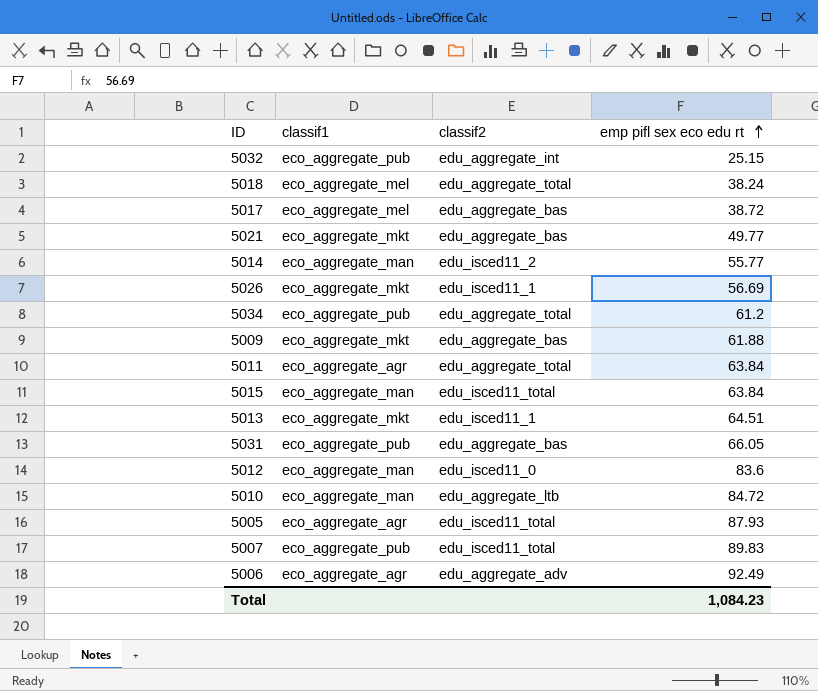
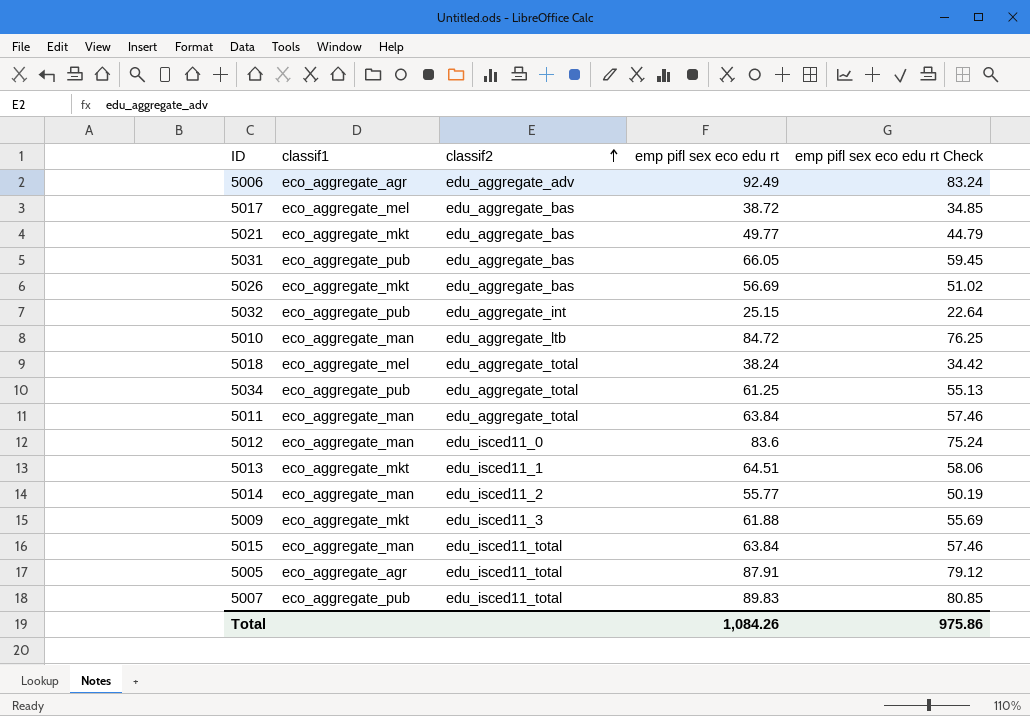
row order: emp pifl sex eco edu rt ascending -> classif2 ascending
column emp pifl sex eco edu rt Check | formula: none -> [emp pifl sex eco edu rt] * 0.9
5026 | classif2: edu_isced11_1 -> edu_aggregate_bas
5034 | emp pifl sex eco edu rt: 61.2 -> 61.25
5011 | classif1: eco_aggregate_agr -> eco_aggregate_man
5009 | classif2: edu_aggregate_bas -> edu_isced11_3
5005 | emp pifl sex eco edu rt: 87.93 -> 87.91
Total | emp pifl sex eco edu rt: 1,084.23 -> 1,084.26

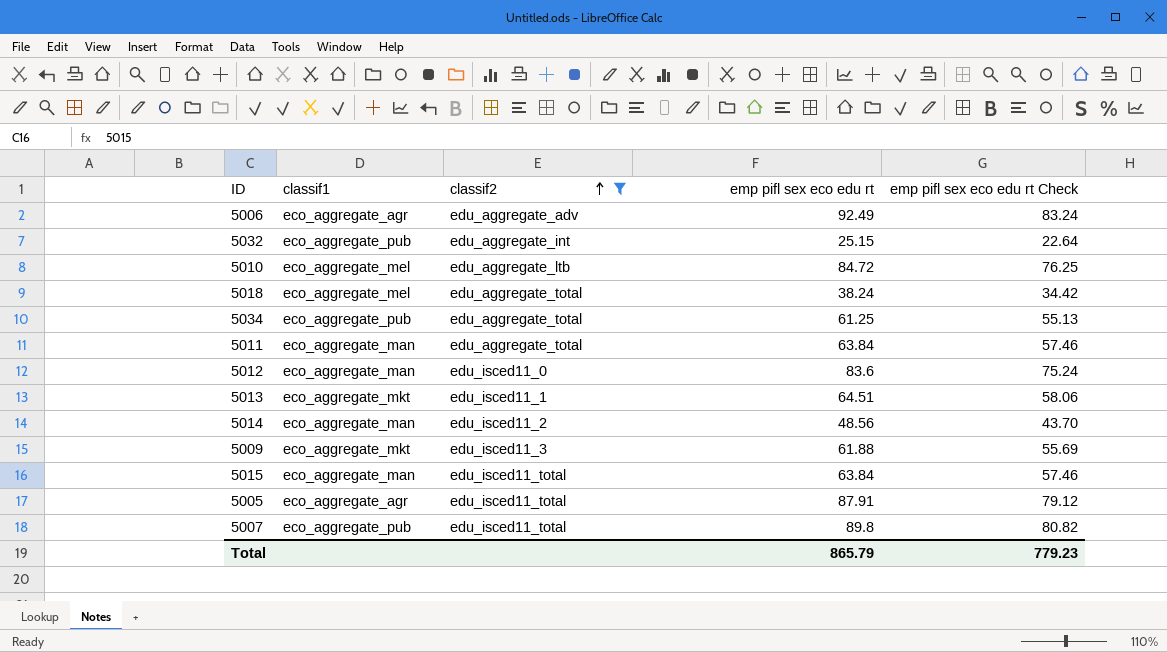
filter: none -> classif2 != edu_aggregate_bas
5010 | classif1: eco_aggregate_man -> eco_aggregate_mel
5014 | emp pifl sex eco edu rt: 55.77 -> 48.56
5014 | emp pifl sex eco edu rt Check: 50.19 -> 43.70
5007 | emp pifl sex eco edu rt: 89.83 -> 89.8
5007 | emp pifl sex eco edu rt Check: 80.85 -> 80.82
Total | emp pifl sex eco edu rt: 1,084.26 -> 865.79
Total | emp pifl sex eco edu rt Check: 975.86 -> 779.23

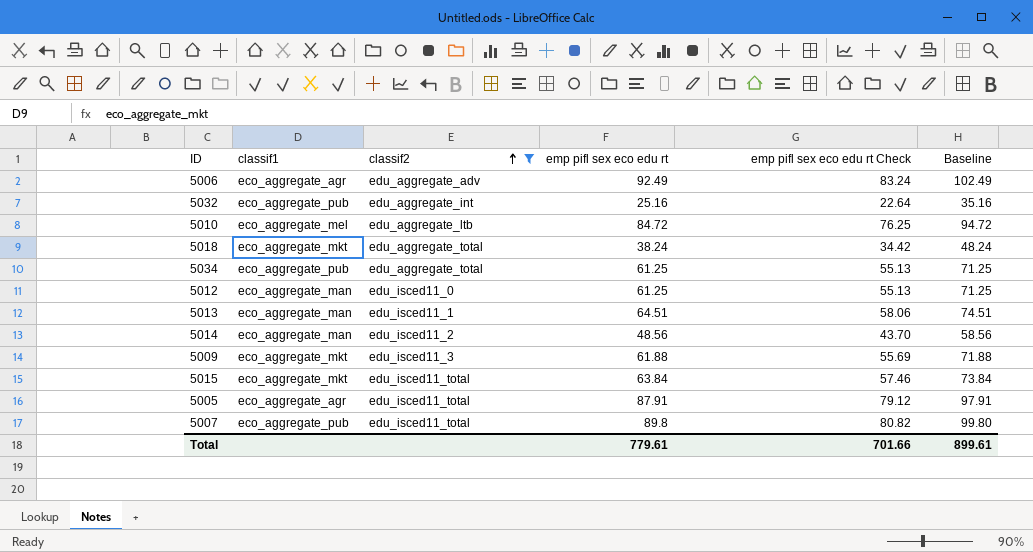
column Baseline | formula: none -> [emp pifl sex eco edu rt] + 10
row 5011: eco_aggregate_man | edu_aggregate_total | 63.84 | 57.46 -> none
5032 | emp pifl sex eco edu rt: 25.15 -> 25.16
5018 | classif1: eco_aggregate_mel -> eco_aggregate_mkt
5012 | emp pifl sex eco edu rt: 83.6 -> 61.25
5012 | emp pifl sex eco edu rt Check: 75.24 -> 55.13
5013 | classif1: eco_aggregate_mkt -> eco_aggregate_man
5015 | classif1: eco_aggregate_man -> eco_aggregate_mkt
Total | emp pifl sex eco edu rt: 865.79 -> 779.61
Total | emp pifl sex eco edu rt Check: 779.23 -> 701.66

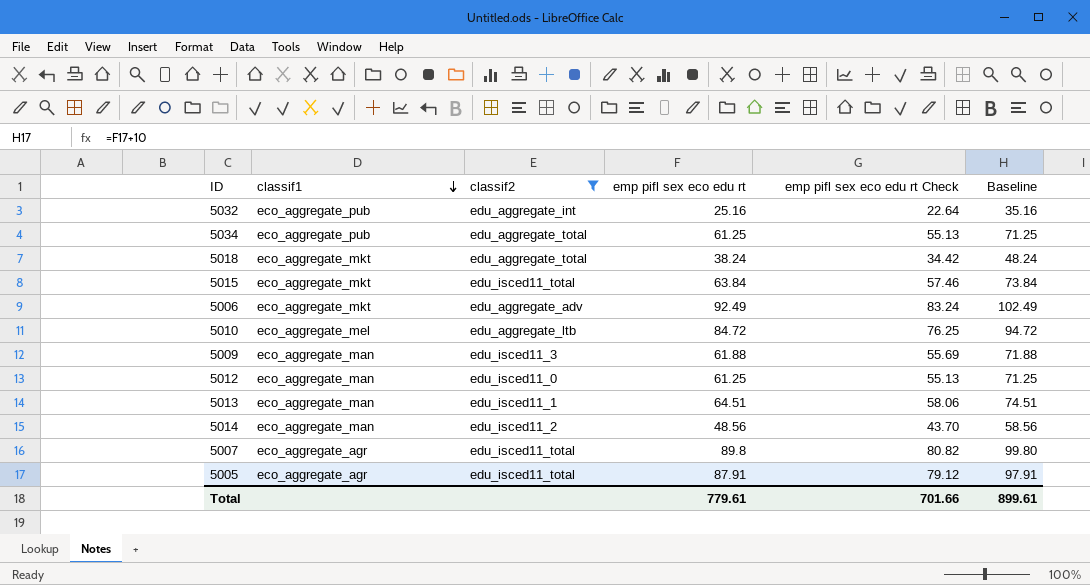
row order: classif2 ascending -> classif1 descending
5006 | classif1: eco_aggregate_agr -> eco_aggregate_mkt
5009 | classif1: eco_aggregate_mkt -> eco_aggregate_man
5007 | classif1: eco_aggregate_pub -> eco_aggregate_agr

